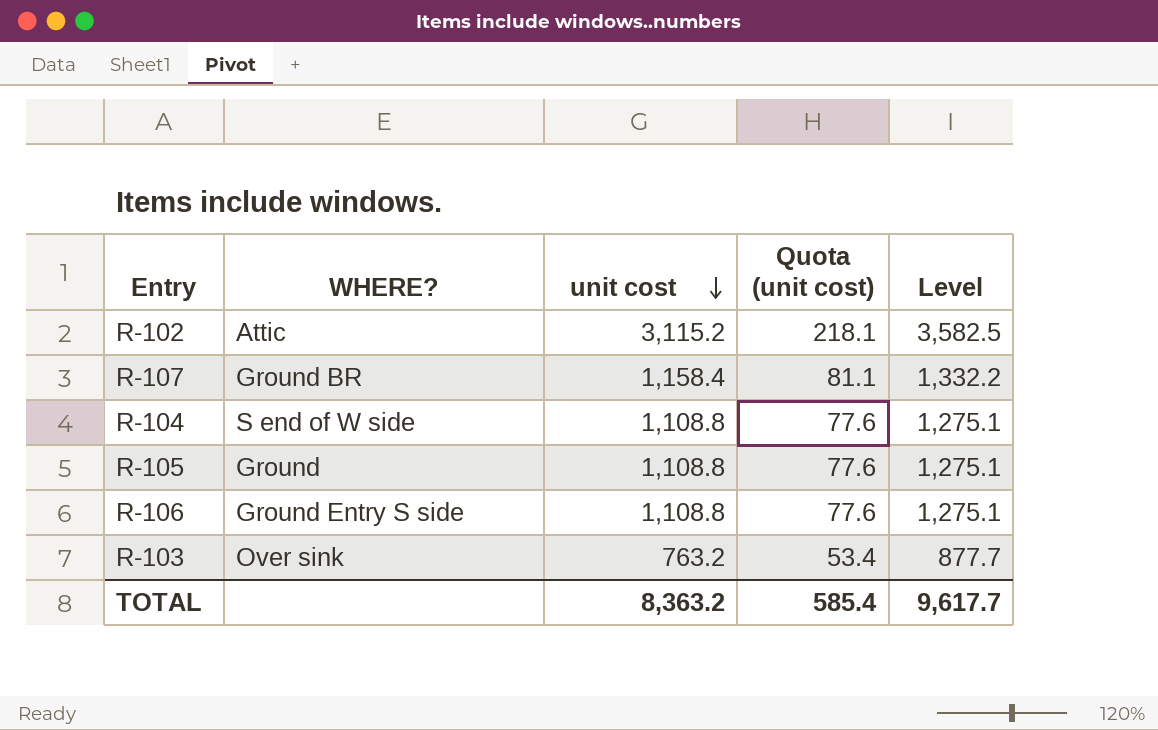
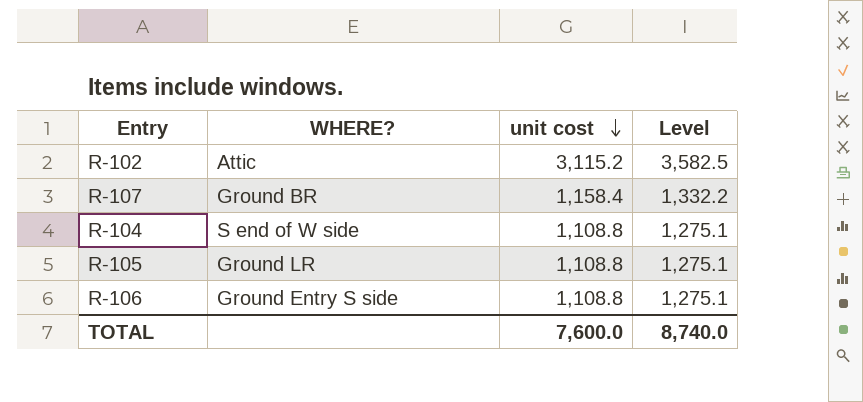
column Quota (unit cost) | formula: [unit cost] * 0.07 -> none
row R-103: Over sink | 763.2 | 53.4 | 877.7 -> none
R-105 | WHERE?: Ground -> Ground LR
TOTAL | unit cost: 8,363.2 -> 7,600.0
TOTAL | Level: 9,617.7 -> 8,740.0

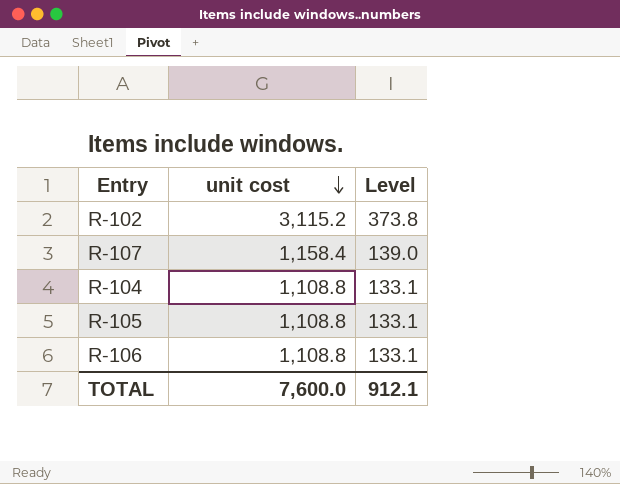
column WHERE? | position: 2 -> none
column Level | formula: [unit cost] * 1.15 -> [unit cost] * 0.12
TOTAL | Level: 8,740.0 -> 912.1

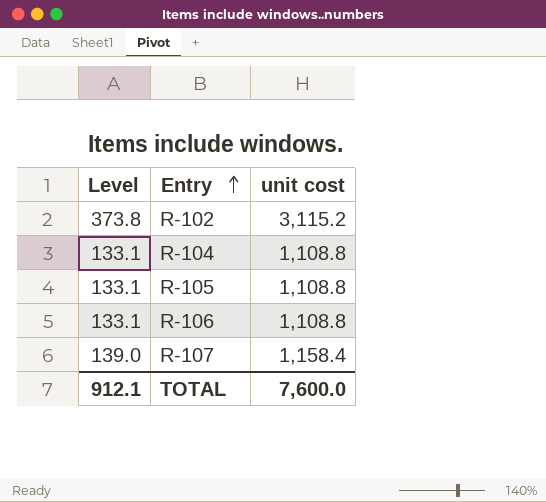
row order: unit cost descending -> Entry ascending
column Level | position: 3 -> 1

